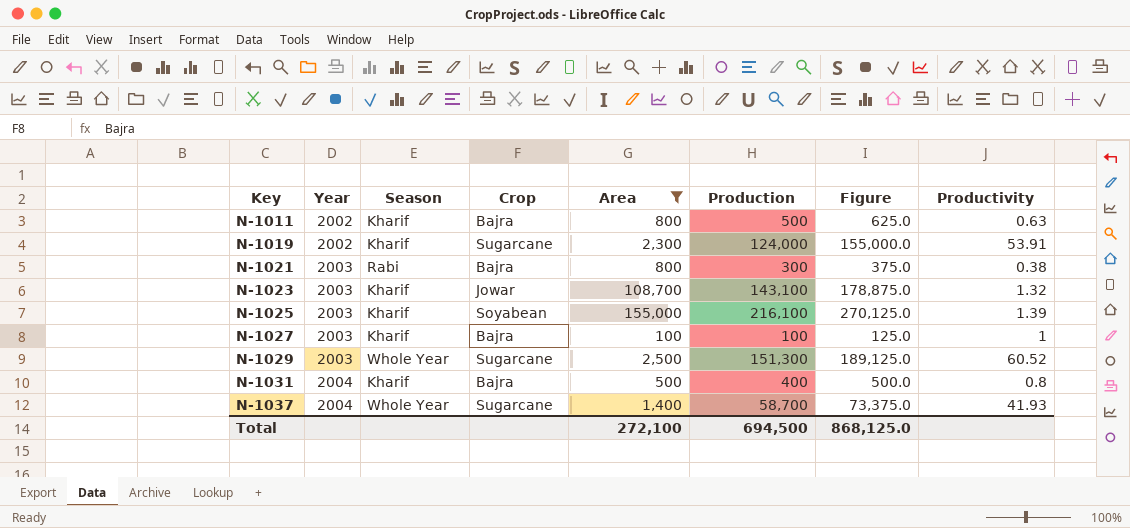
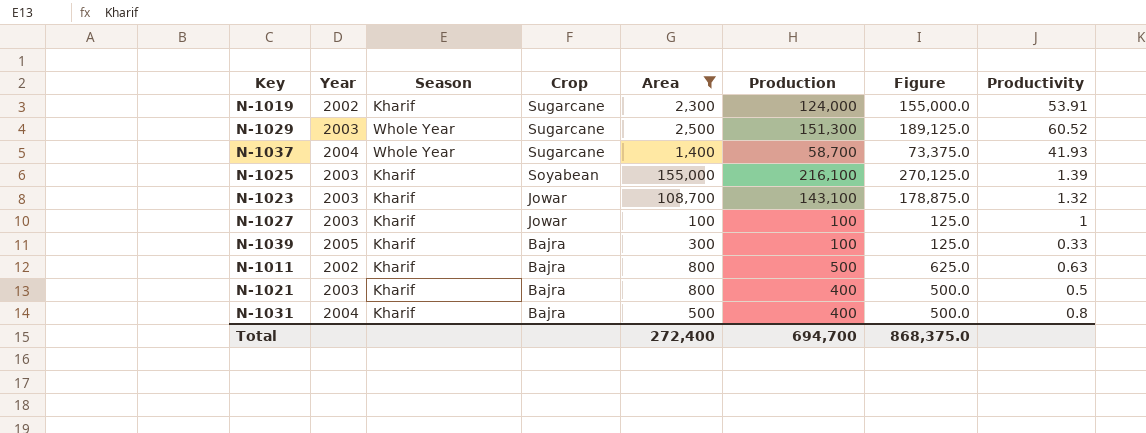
row order: Key ascending -> Crop descending
N-1027 | Crop: Bajra -> Jowar
row N-1039: none -> 2005 | Kharif | Bajra | 300 | 100 | 125.0 | 0.33
N-1021 | Season: Rabi -> Kharif
N-1021 | Production: 300 -> 400
N-1021 | Figure: 375.0 -> 500.0
N-1021 | Productivity: 0.38 -> 0.5
Total | Area: 272,100 -> 272,400
Total | Production: 694,500 -> 694,700
Total | Figure: 868,125.0 -> 868,375.0

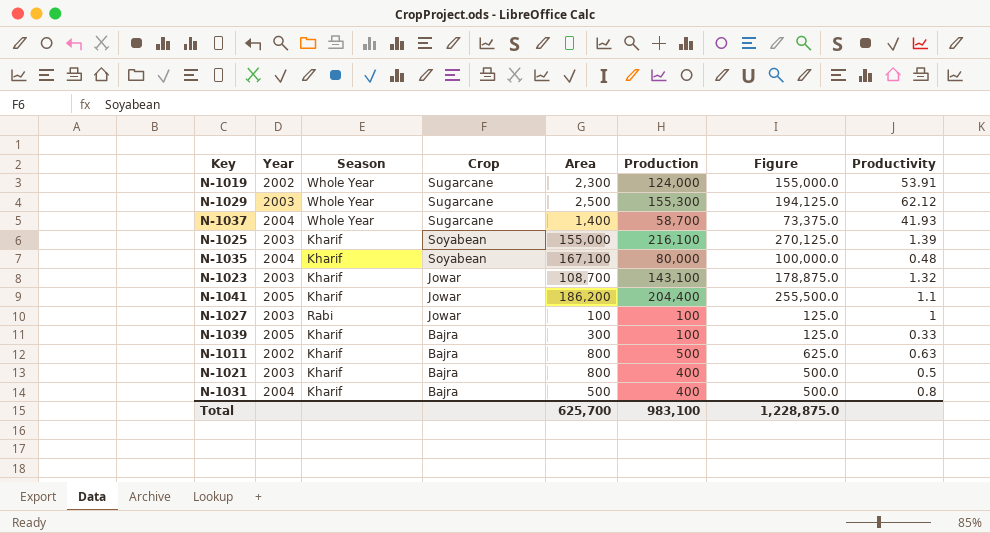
filter: Area <= 155,000 -> none
N-1019 | Season: Kharif -> Whole Year
N-1029 | Production: 151,300 -> 155,300
N-1029 | Figure: 189,125.0 -> 194,125.0
N-1029 | Productivity: 60.52 -> 62.12
N-1027 | Season: Kharif -> Rabi
Total | Area: 272,400 -> 625,700
Total | Production: 694,700 -> 983,100
Total | Figure: 868,375.0 -> 1,228,875.0

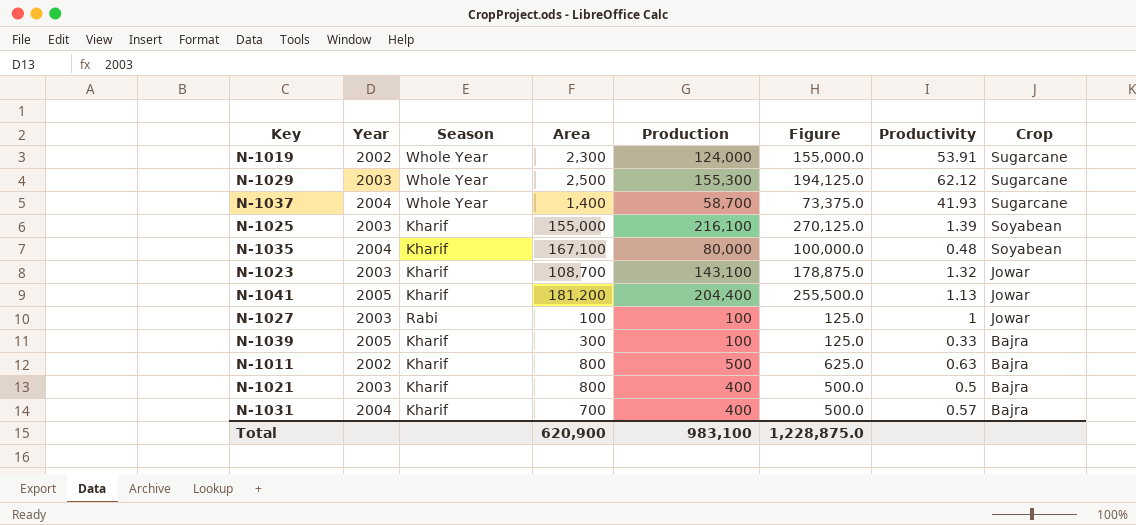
column Crop | position: 4 -> 8
N-1041 | Area: 186,200 -> 181,200
N-1041 | Productivity: 1.1 -> 1.13
N-1031 | Area: 500 -> 700
N-1031 | Productivity: 0.8 -> 0.57
Total | Area: 625,700 -> 620,900

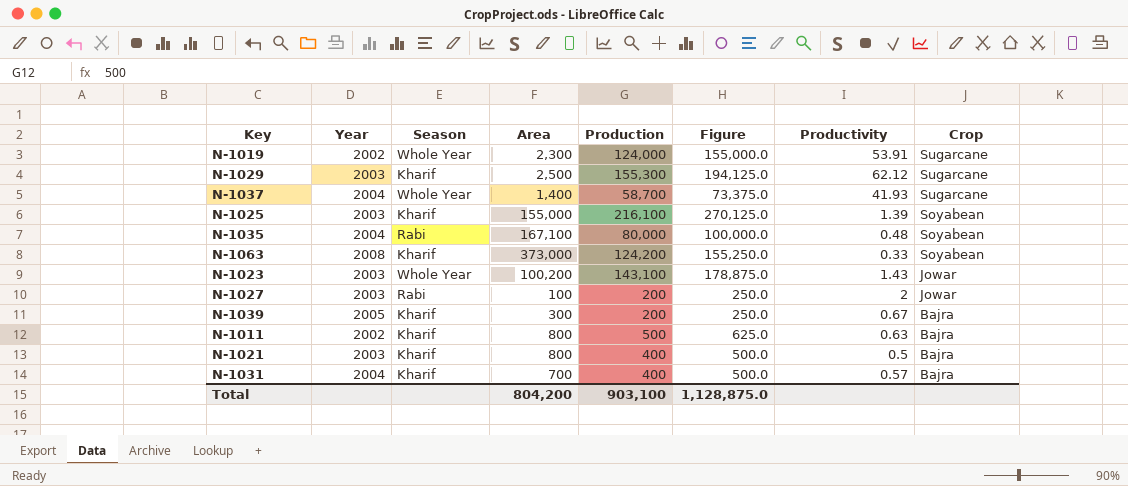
row N-1041: 2005 | Kharif | 181,200 | 204,400 | 255,500.0 | 1.13 | Jowar -> none
N-1029 | Season: Whole Year -> Kharif
N-1035 | Season: Kharif -> Rabi
row N-1063: none -> 2008 | Kharif | 373,000 | 124,200 | 155,250.0 | 0.33 | Soyabean
N-1023 | Season: Kharif -> Whole Year
N-1023 | Area: 108,700 -> 100,200
N-1023 | Productivity: 1.32 -> 1.43
N-1027 | Production: 100 -> 200
N-1027 | Figure: 125.0 -> 250.0
N-1027 | Productivity: 1 -> 2
N-1039 | Production: 100 -> 200
N-1039 | Figure: 125.0 -> 250.0
N-1039 | Productivity: 0.33 -> 0.67
Total | Area: 620,900 -> 804,200
Total | Production: 983,100 -> 903,100
Total | Figure: 1,228,875.0 -> 1,128,875.0

